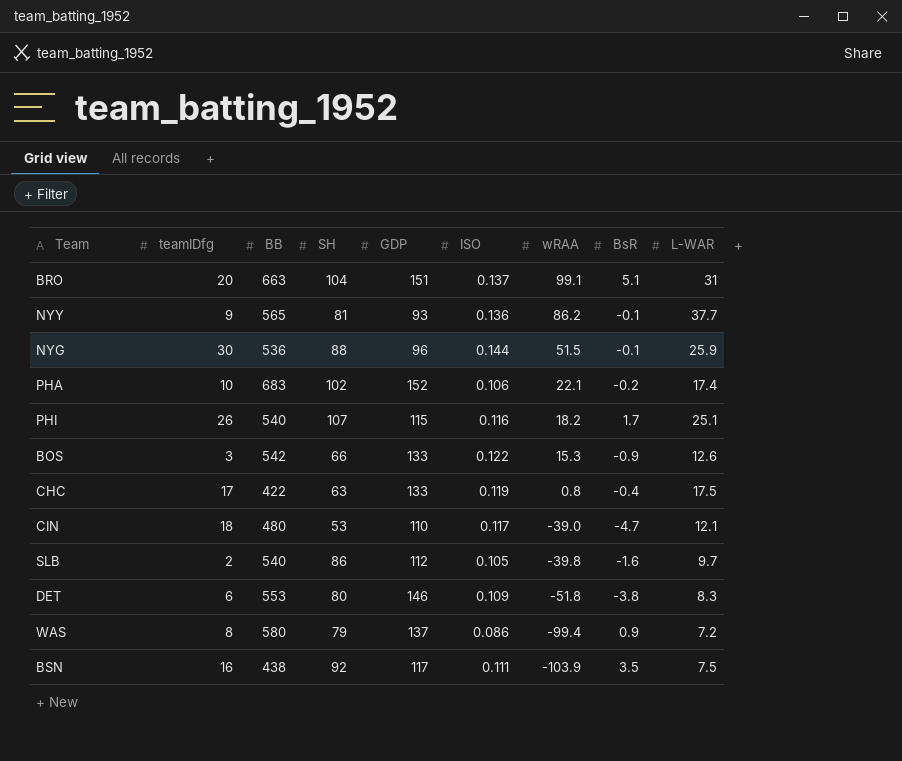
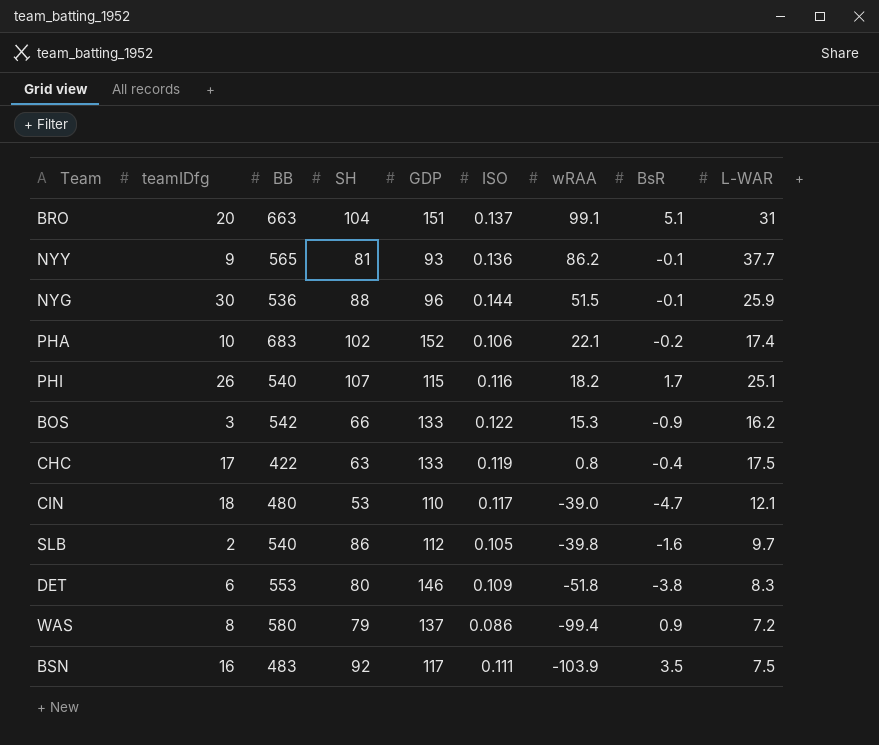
BOS | L-WAR: 12.6 -> 16.2
BSN | BB: 438 -> 483

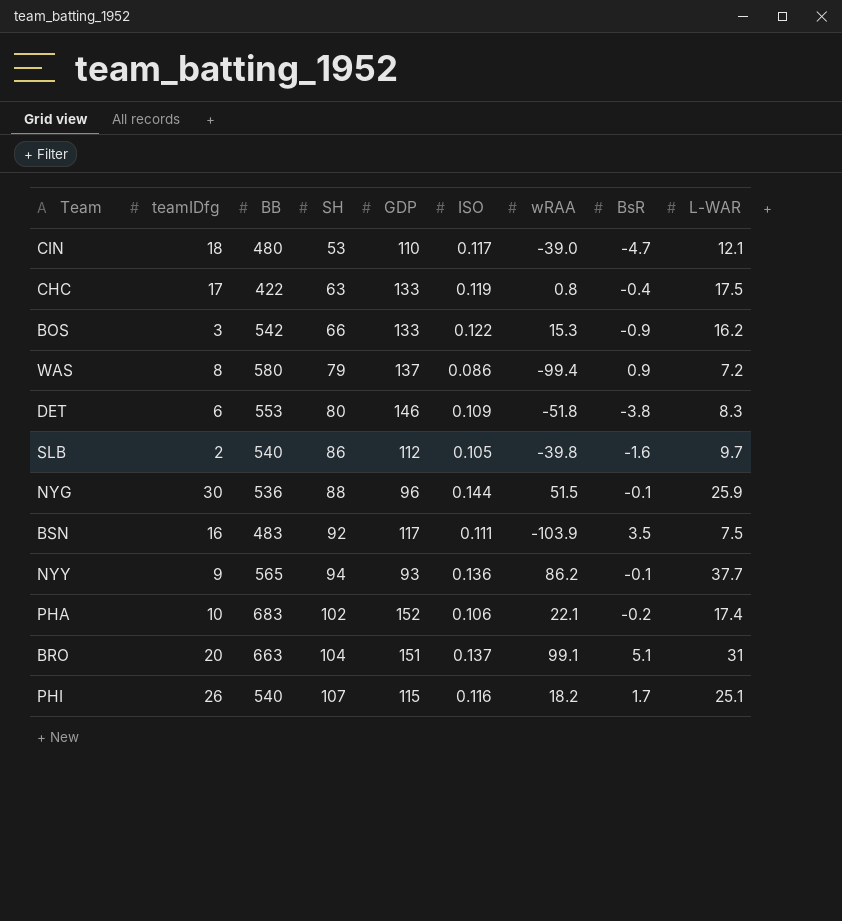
row order: wRAA descending -> SH ascending
NYY | SH: 81 -> 94

